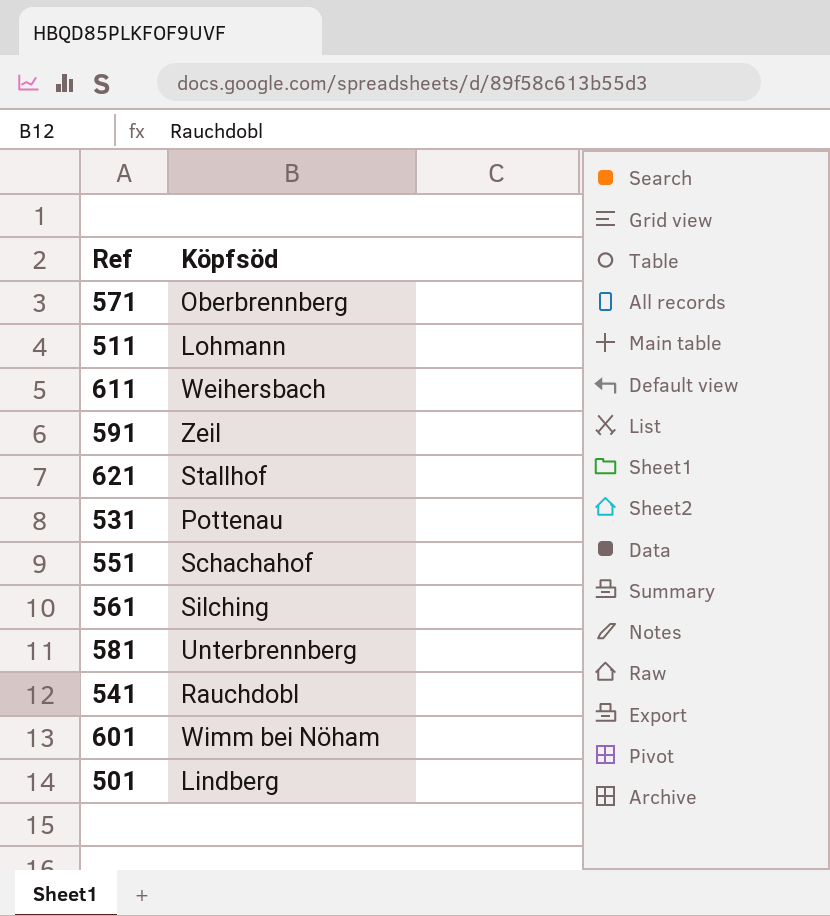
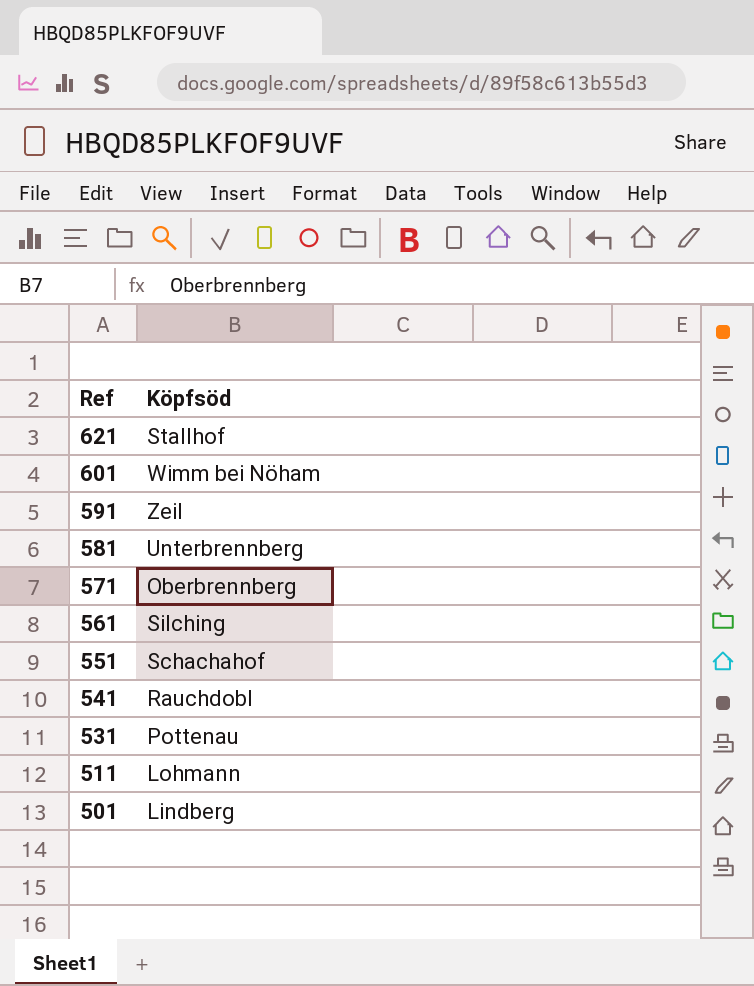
row order: none -> Ref descending
row 611: Weihersbach -> none

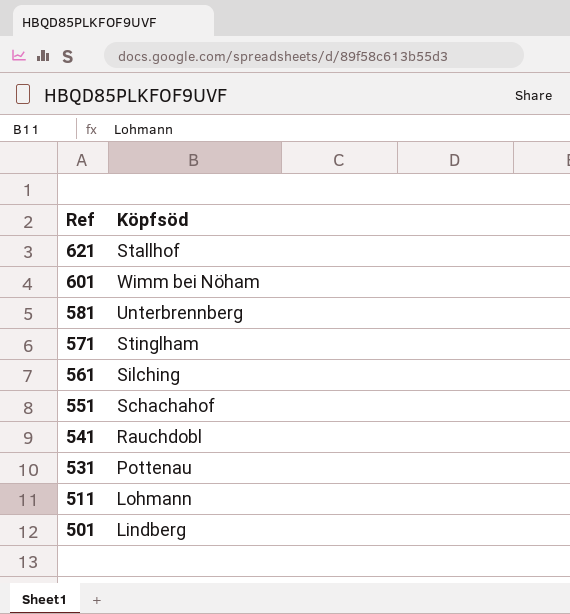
row 591: Zeil -> none
571 | Köpfsöd: Oberbrennberg -> Stinglham

